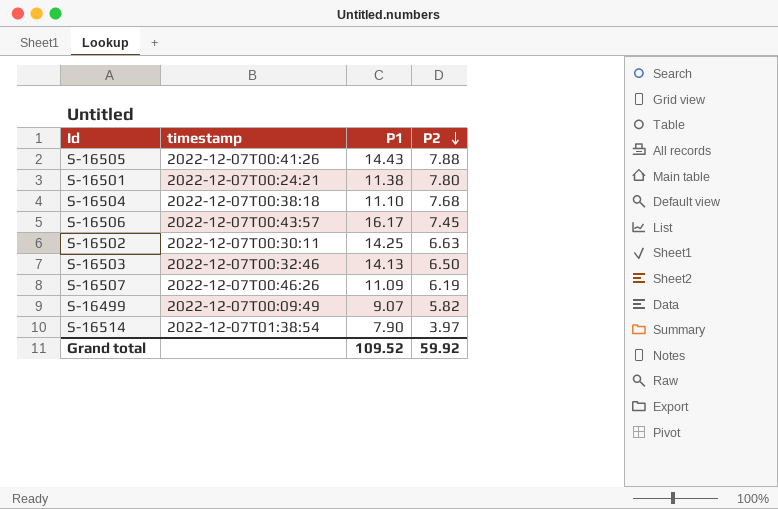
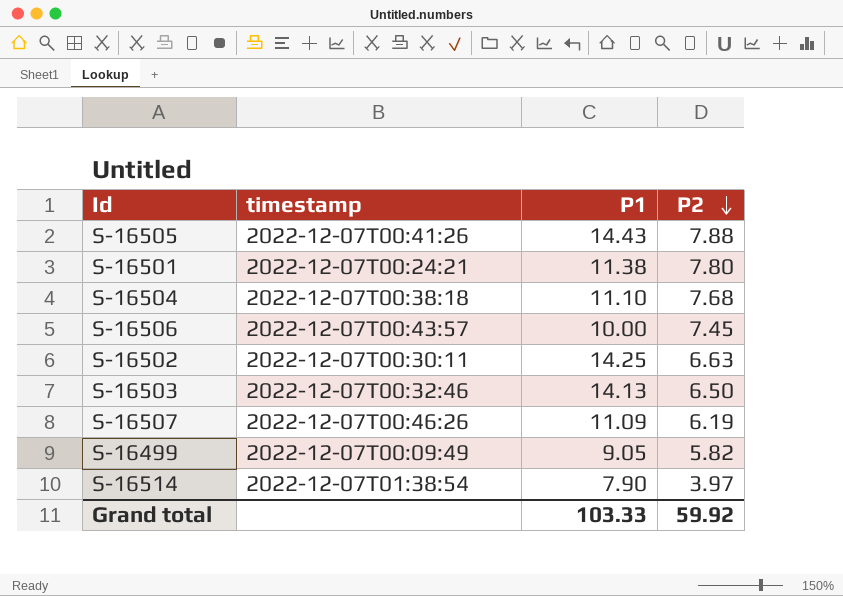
S-16506 | P1: 16.17 -> 10.00
S-16499 | P1: 9.07 -> 9.05
Grand total | P1: 109.52 -> 103.33

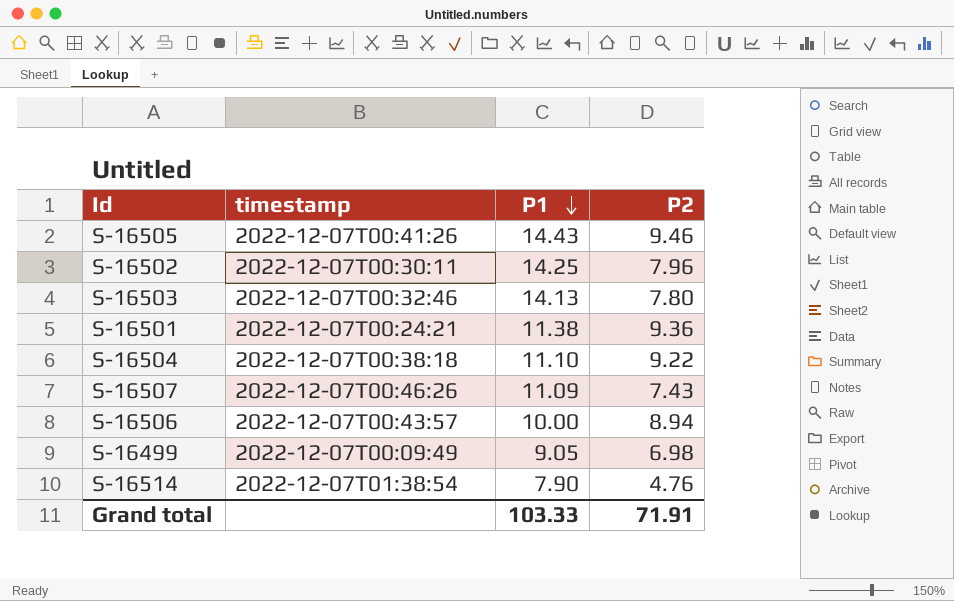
row order: P2 descending -> P1 descending
S-16505 | P2: 7.88 -> 9.46
S-16502 | P2: 6.63 -> 7.96
S-16503 | P2: 6.50 -> 7.80
S-16501 | P2: 7.80 -> 9.36
S-16504 | P2: 7.68 -> 9.22
S-16507 | P2: 6.19 -> 7.43
S-16506 | P2: 7.45 -> 8.94
S-16499 | P2: 5.82 -> 6.98
S-16514 | P2: 3.97 -> 4.76
Grand total | P2: 59.92 -> 71.91

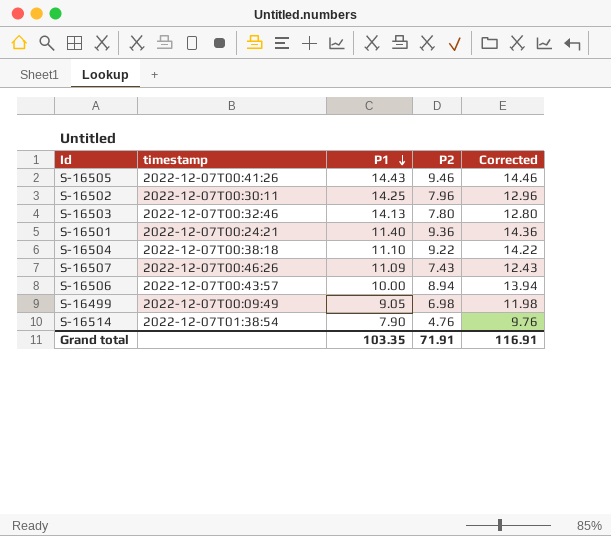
column Corrected | formula: none -> [P2] + 5
S-16501 | P1: 11.38 -> 11.40
Grand total | P1: 103.33 -> 103.35

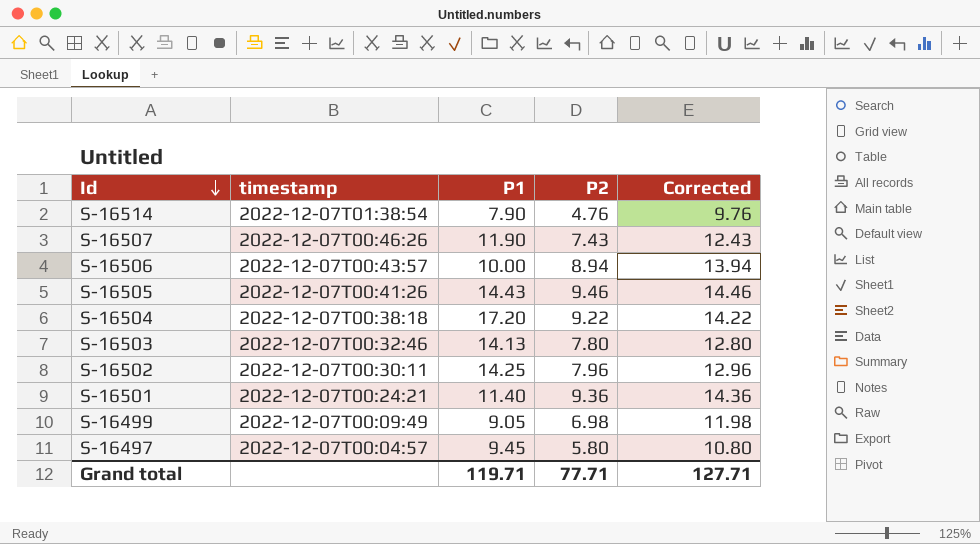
row order: P1 descending -> Id descending
S-16507 | P1: 11.09 -> 11.90
S-16504 | P1: 11.10 -> 17.20
row S-16497: none -> 2022-12-07T00:04:57 | 9.45 | 5.80 | 10.80
Grand total | P1: 103.35 -> 119.71
Grand total | P2: 71.91 -> 77.71
Grand total | Corrected: 116.91 -> 127.71

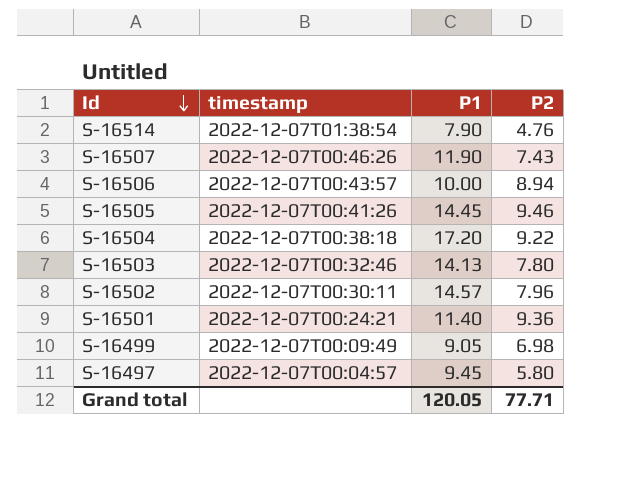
column Corrected | formula: [P2] + 5 -> none
S-16505 | P1: 14.43 -> 14.45
S-16502 | P1: 14.25 -> 14.57
Grand total | P1: 119.71 -> 120.05

